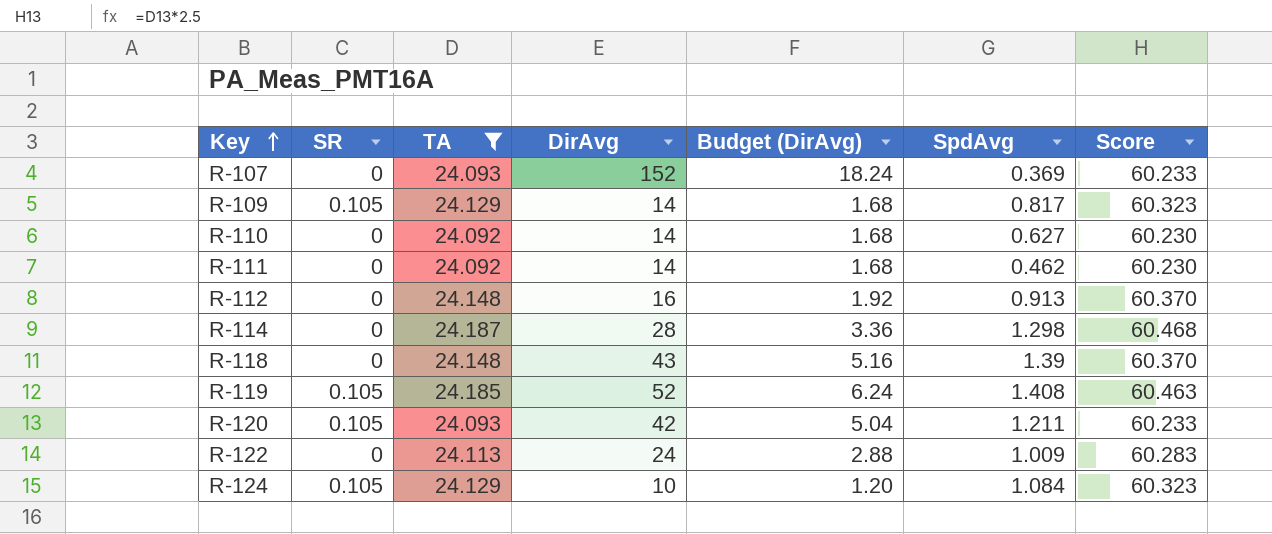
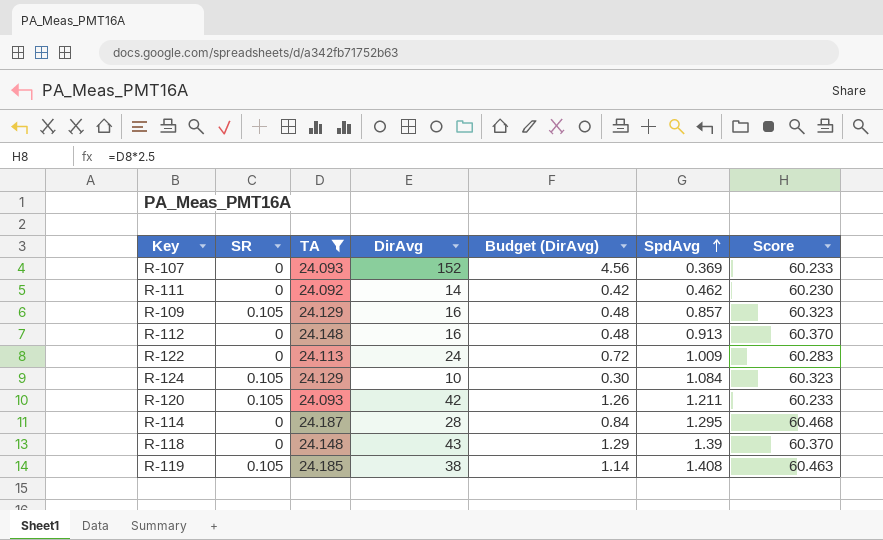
row order: Key ascending -> SpdAvg ascending
column Budget (DirAvg) | formula: [DirAvg] * 0.12 -> [DirAvg] * 0.03
row R-110: 0 | 24.092 | 14 | 1.68 | 0.627 | 60.230 -> none
R-109 | DirAvg: 14 -> 16
R-109 | SpdAvg: 0.817 -> 0.857
R-114 | SpdAvg: 1.298 -> 1.295
R-119 | DirAvg: 52 -> 38

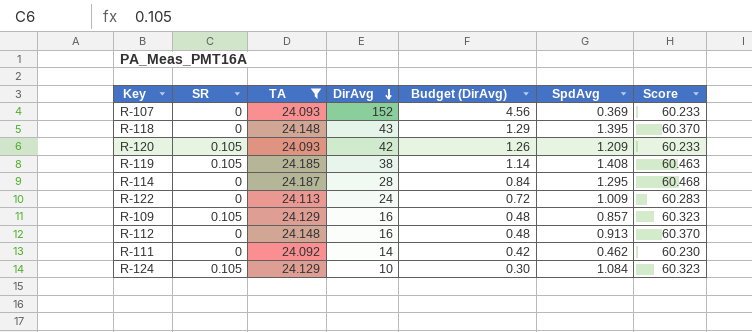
row order: SpdAvg ascending -> DirAvg descending
R-118 | SpdAvg: 1.39 -> 1.395
R-120 | SpdAvg: 1.211 -> 1.209

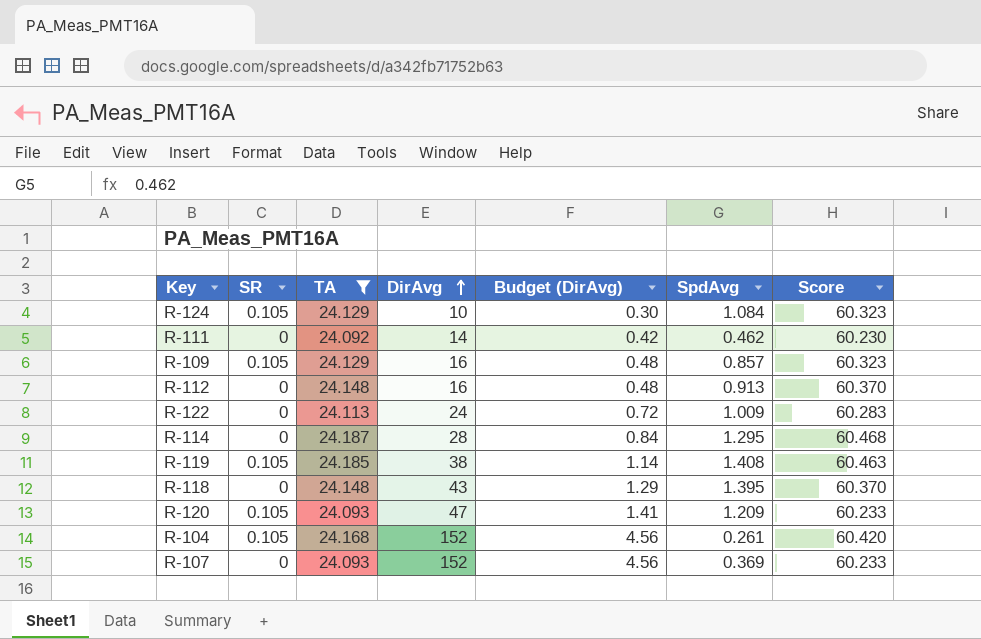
row order: DirAvg descending -> DirAvg ascending
R-120 | DirAvg: 42 -> 47
R-120 | Budget (DirAvg): 1.26 -> 1.41
row R-104: none -> 0.105 | 24.168 | 152 | 4.56 | 0.261 | 60.420

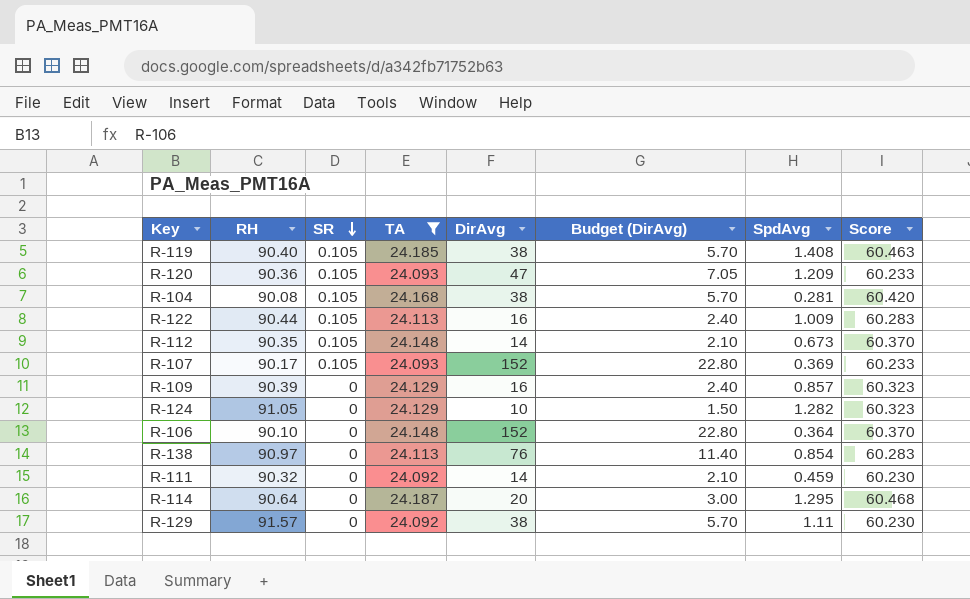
row order: DirAvg ascending -> SR descending
column RH | position: none -> 2
column Budget (DirAvg) | formula: [DirAvg] * 0.03 -> [DirAvg] * 0.15
row R-118: 0 | 24.148 | 43 | 1.29 | 1.395 | 60.370 -> none
R-104 | DirAvg: 152 -> 38
R-104 | SpdAvg: 0.261 -> 0.281
R-122 | SR: 0 -> 0.105
R-122 | DirAvg: 24 -> 16
R-112 | SR: 0 -> 0.105
R-112 | DirAvg: 16 -> 14
R-112 | SpdAvg: 0.913 -> 0.673
R-107 | SR: 0 -> 0.105
R-109 | SR: 0.105 -> 0
R-124 | SR: 0.105 -> 0
R-124 | SpdAvg: 1.084 -> 1.282
row R-106: none -> 90.10 | 0 | 24.148 | 152 | 22.80 | 0.364 | 60.370
row R-138: none -> 90.97 | 0 | 24.113 | 76 | 11.40 | 0.854 | 60.283
R-111 | SpdAvg: 0.462 -> 0.459
R-114 | DirAvg: 28 -> 20
row R-129: none -> 91.57 | 0 | 24.092 | 38 | 5.70 | 1.11 | 60.230

